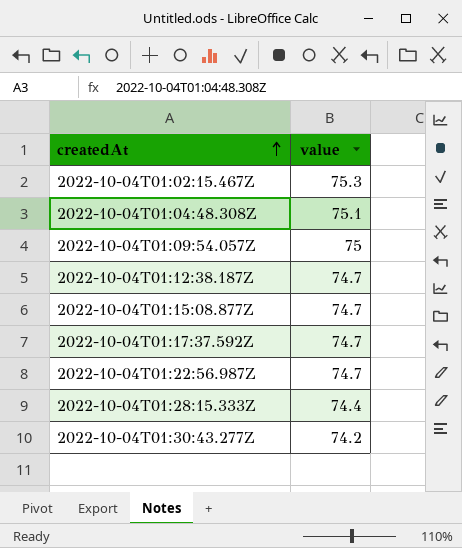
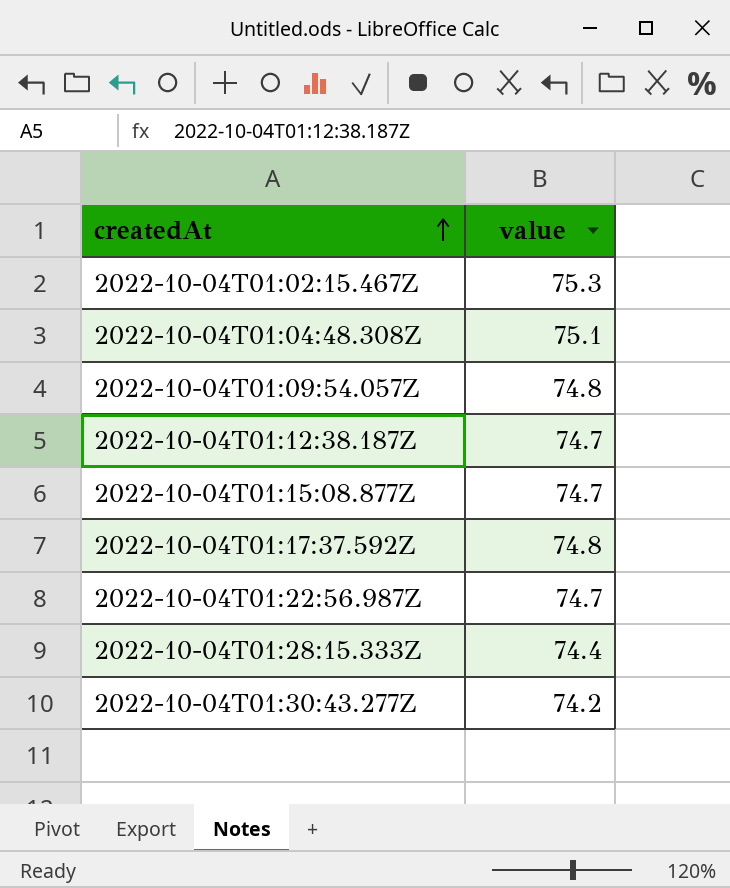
2022-10-04T01:09:54.057Z | value: 75 -> 74.8
2022-10-04T01:17:37.592Z | value: 74.7 -> 74.8

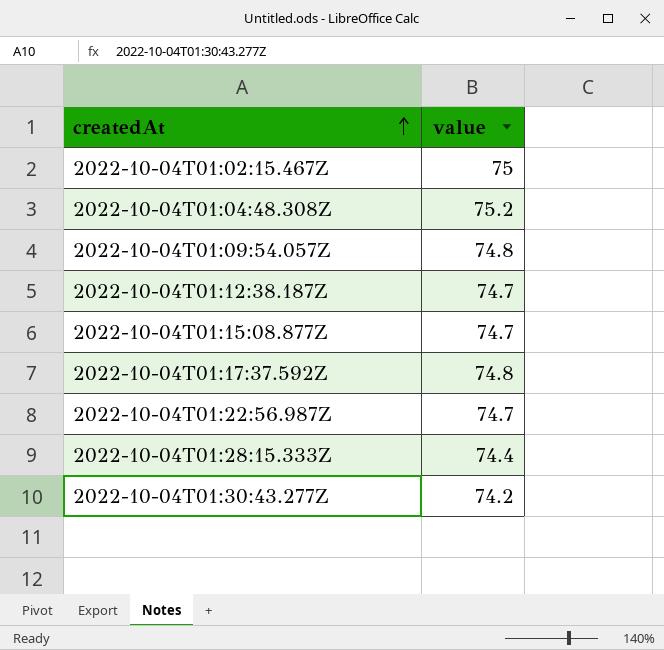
2022-10-04T01:02:15.467Z | value: 75.3 -> 75
2022-10-04T01:04:48.308Z | value: 75.1 -> 75.2

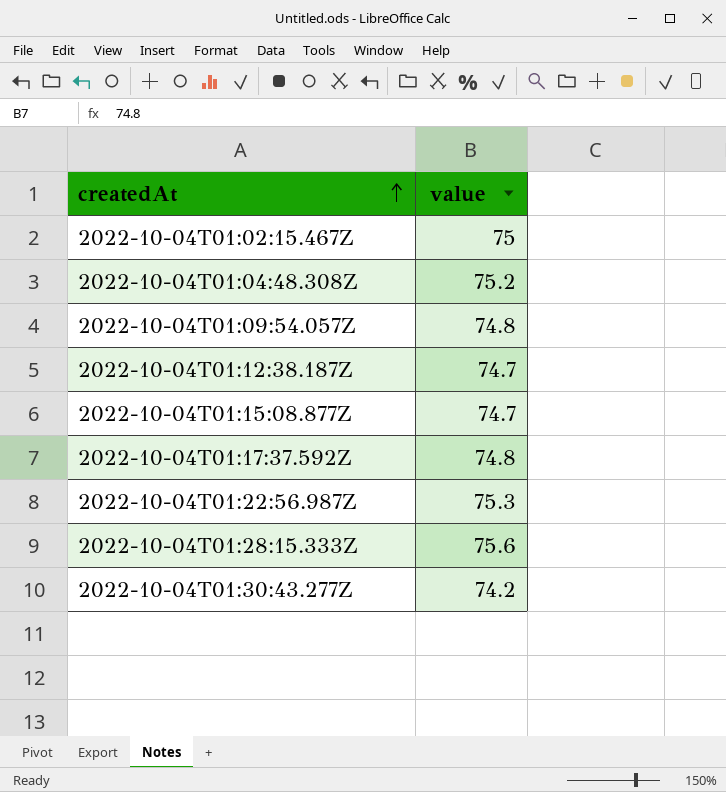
2022-10-04T01:22:56.987Z | value: 74.7 -> 75.3
2022-10-04T01:28:15.333Z | value: 74.4 -> 75.6

